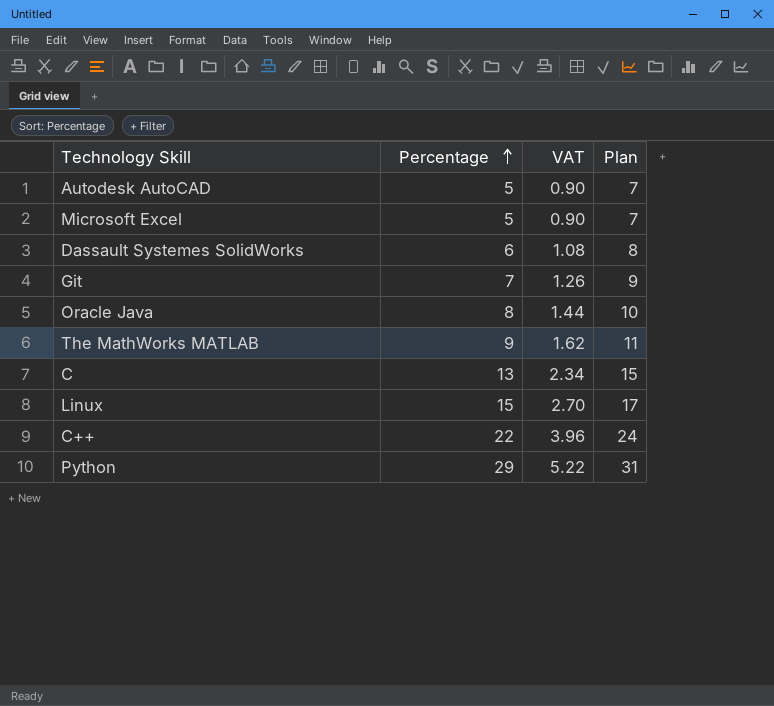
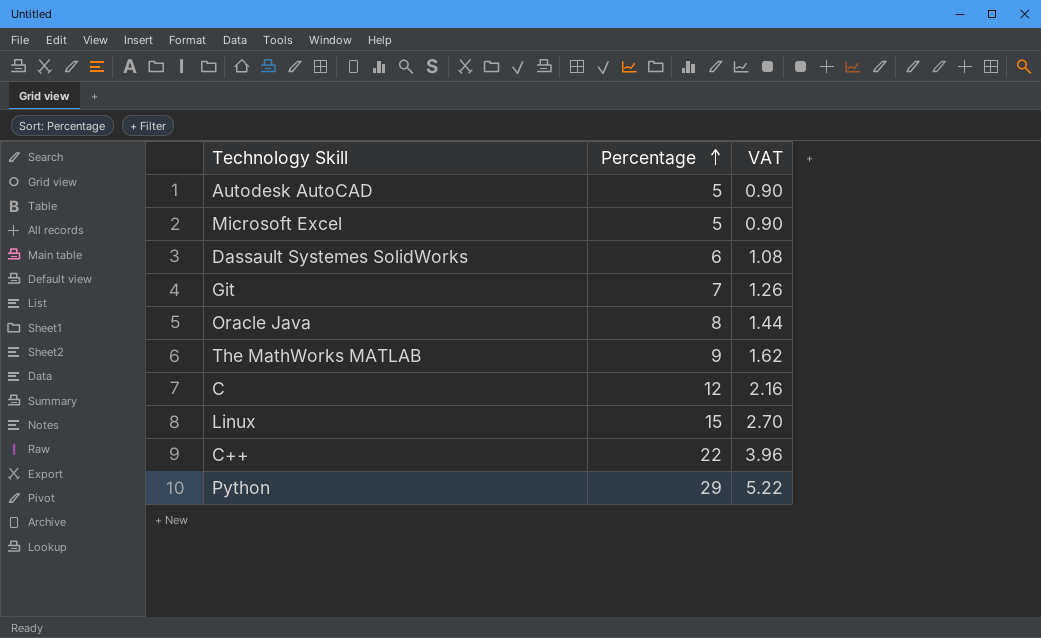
column Plan | formula: [Percentage] + 2 -> none
C | Percentage: 13 -> 12
C | VAT: 2.34 -> 2.16

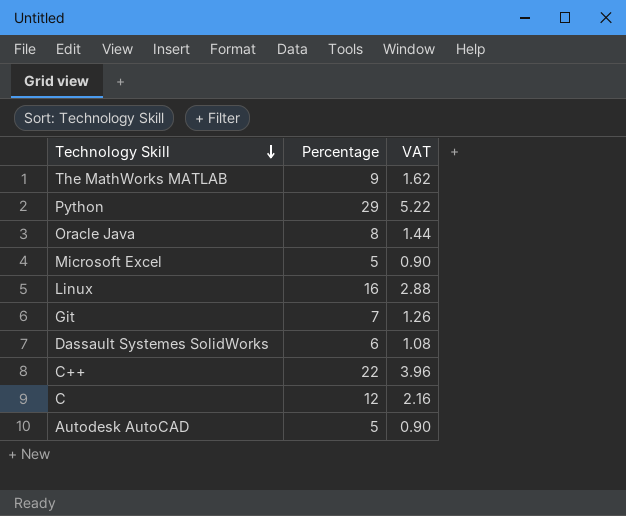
row order: Percentage ascending -> Technology Skill descending
Linux | Percentage: 15 -> 16
Linux | VAT: 2.70 -> 2.88

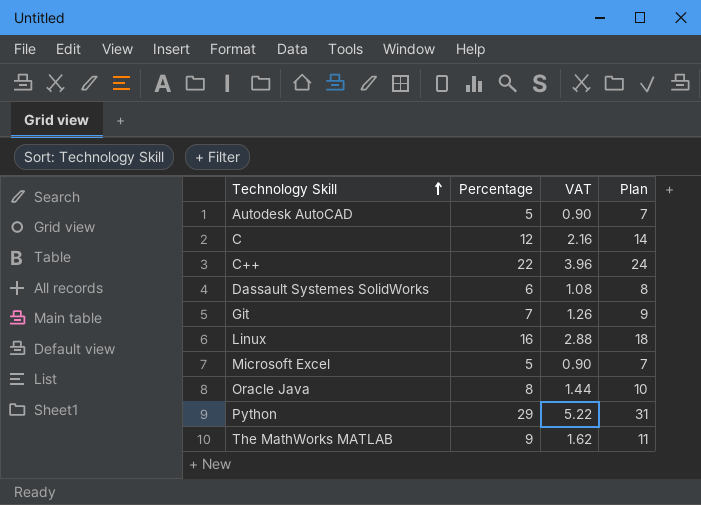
row order: Technology Skill descending -> Technology Skill ascending
column Plan | formula: none -> [Percentage] + 2

